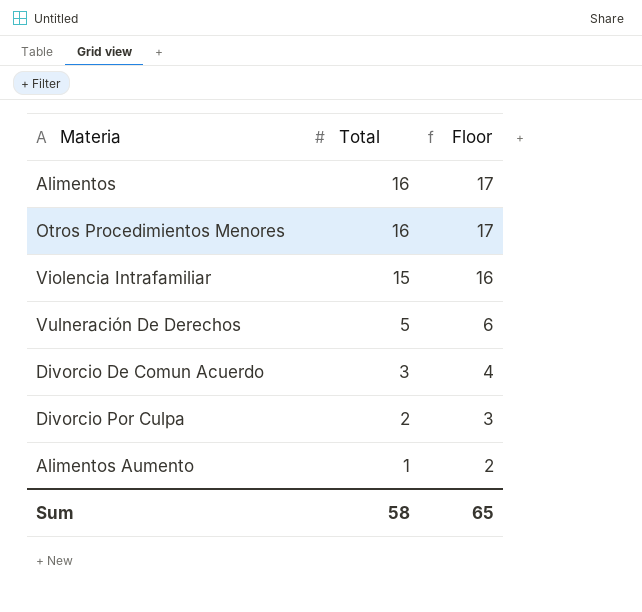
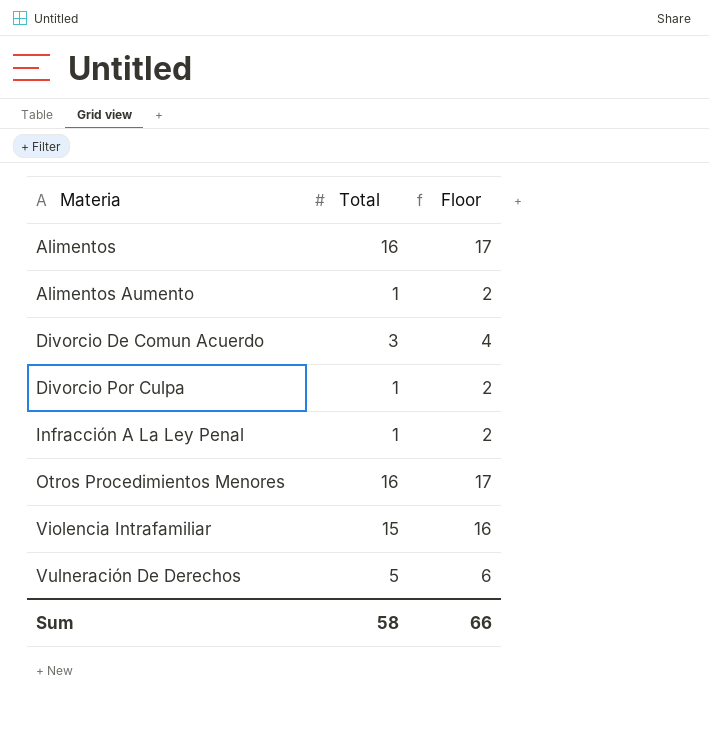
row order: Total descending -> Materia ascending
Divorcio Por Culpa | Total: 2 -> 1
Divorcio Por Culpa | Floor: 3 -> 2
row Infracción A La Ley Penal: none -> 1 | 2
Sum | Floor: 65 -> 66

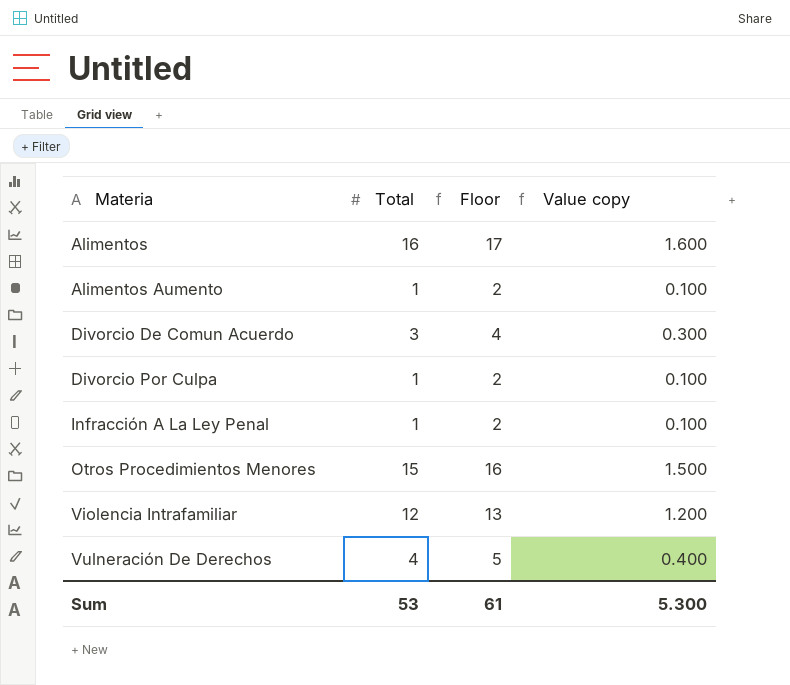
column Value copy | formula: none -> [Total] * 0.1
Otros Procedimientos Menores | Total: 16 -> 15
Otros Procedimientos Menores | Floor: 17 -> 16
Violencia Intrafamiliar | Total: 15 -> 12
Violencia Intrafamiliar | Floor: 16 -> 13
Vulneración De Derechos | Total: 5 -> 4
Vulneración De Derechos | Floor: 6 -> 5
Sum | Total: 58 -> 53
Sum | Floor: 66 -> 61

